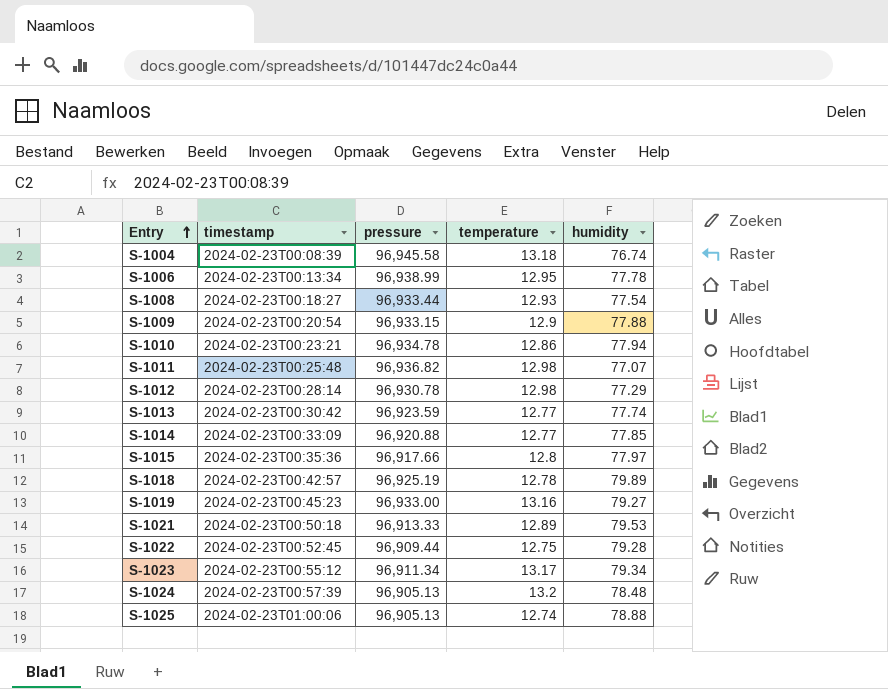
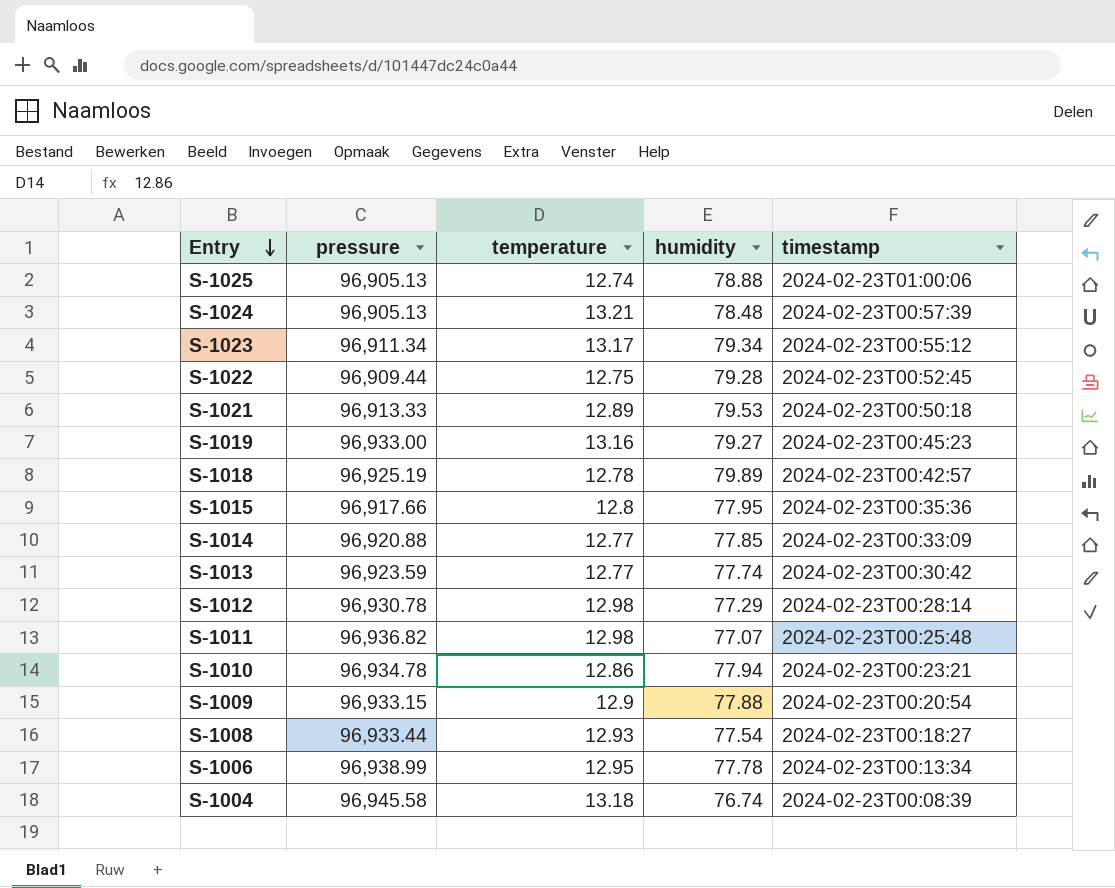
row order: Entry ascending -> Entry descending
column timestamp | position: 2 -> 5
S-1024 | temperature: 13.2 -> 13.21
S-1015 | humidity: 77.97 -> 77.95

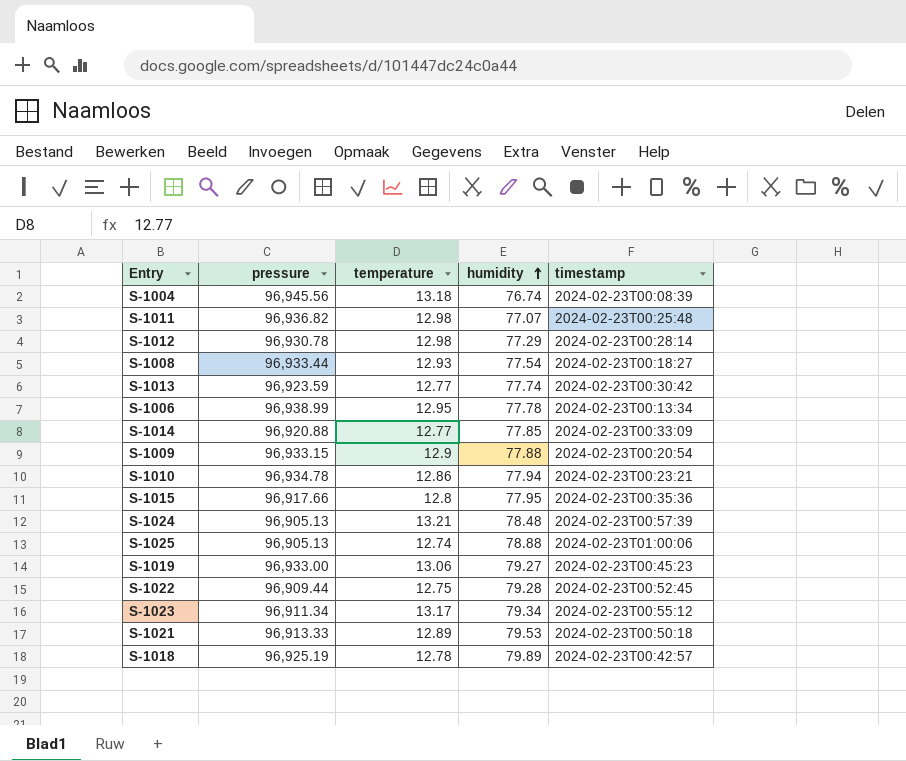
row order: Entry descending -> humidity ascending
S-1004 | pressure: 96,945.58 -> 96,945.56
S-1019 | temperature: 13.16 -> 13.06

